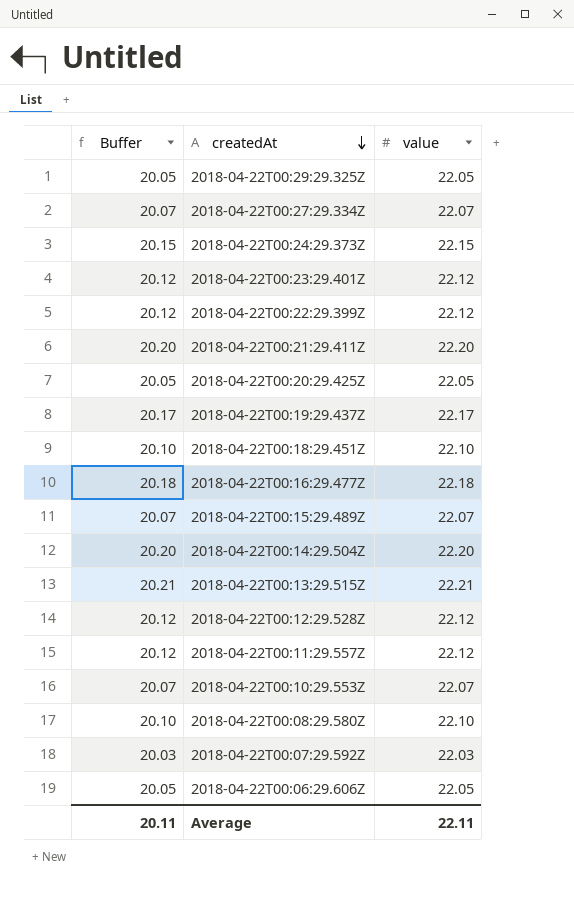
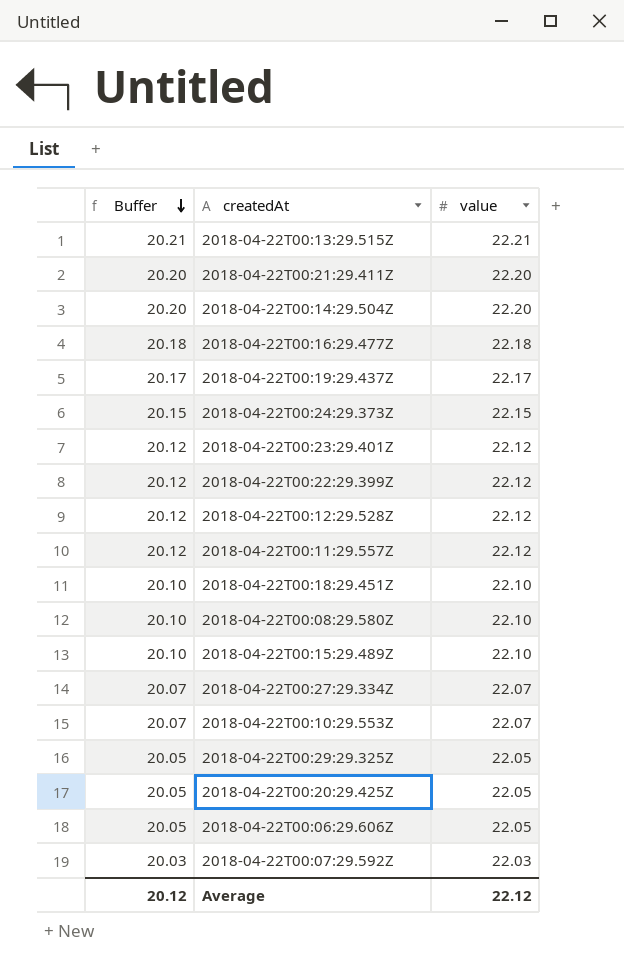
row order: createdAt descending -> Buffer descending
2018-04-22T00:15:29.489Z | Buffer: 20.07 -> 20.10
2018-04-22T00:15:29.489Z | value: 22.07 -> 22.10
Average | Buffer: 20.11 -> 20.12
Average | value: 22.11 -> 22.12

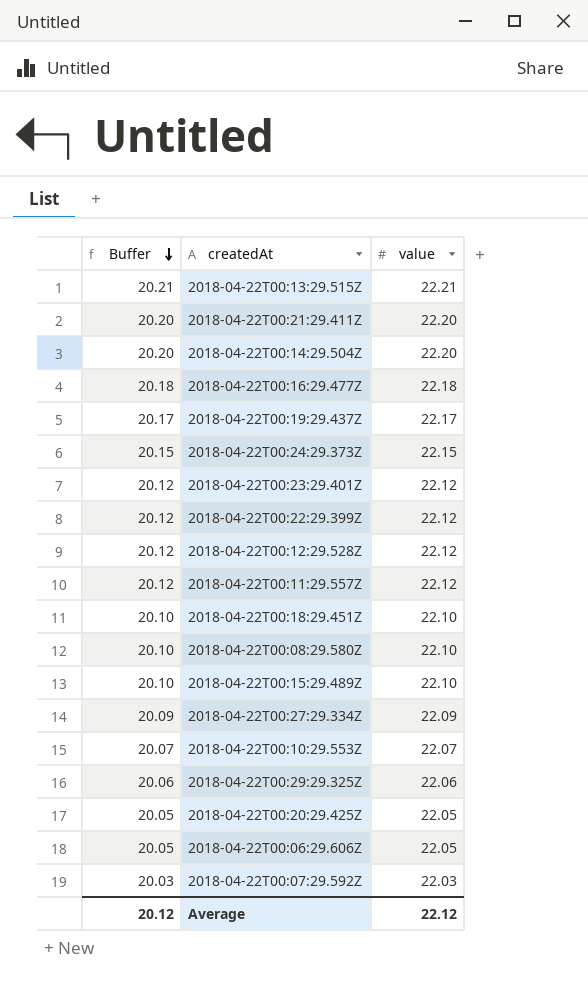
2018-04-22T00:27:29.334Z | Buffer: 20.07 -> 20.09
2018-04-22T00:27:29.334Z | value: 22.07 -> 22.09
2018-04-22T00:29:29.325Z | Buffer: 20.05 -> 20.06
2018-04-22T00:29:29.325Z | value: 22.05 -> 22.06

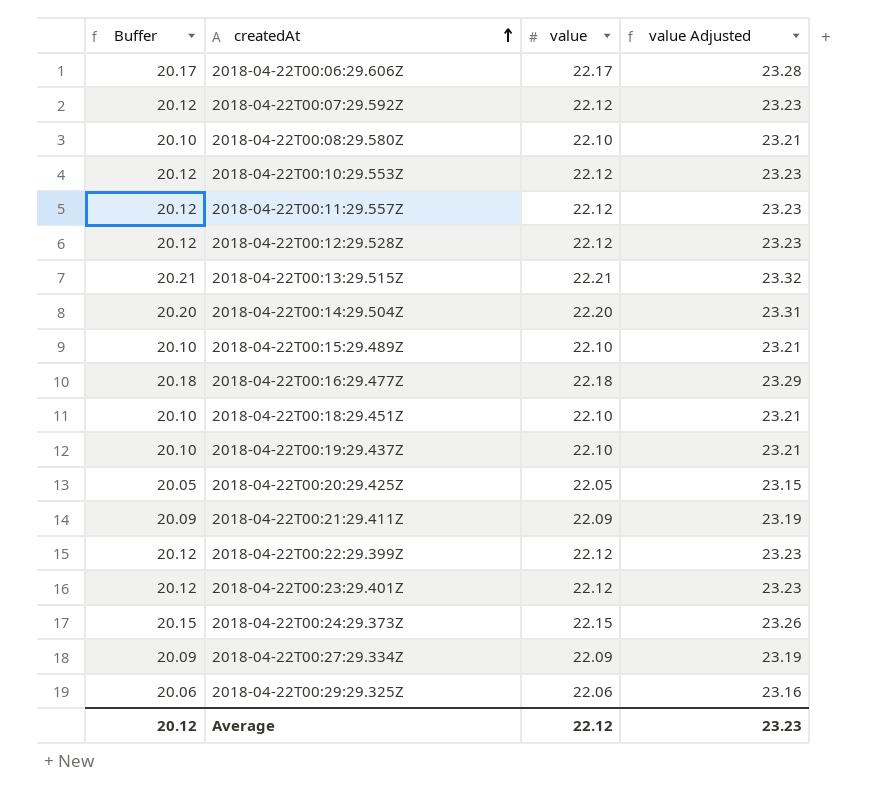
row order: Buffer descending -> createdAt ascending
column value Adjusted | formula: none -> [value] * 1.05
2018-04-22T00:06:29.606Z | Buffer: 20.05 -> 20.17
2018-04-22T00:06:29.606Z | value: 22.05 -> 22.17
2018-04-22T00:07:29.592Z | Buffer: 20.03 -> 20.12
2018-04-22T00:07:29.592Z | value: 22.03 -> 22.12
2018-04-22T00:10:29.553Z | Buffer: 20.07 -> 20.12
2018-04-22T00:10:29.553Z | value: 22.07 -> 22.12
2018-04-22T00:19:29.437Z | Buffer: 20.17 -> 20.10
2018-04-22T00:19:29.437Z | value: 22.17 -> 22.10
2018-04-22T00:21:29.411Z | Buffer: 20.20 -> 20.09
2018-04-22T00:21:29.411Z | value: 22.20 -> 22.09

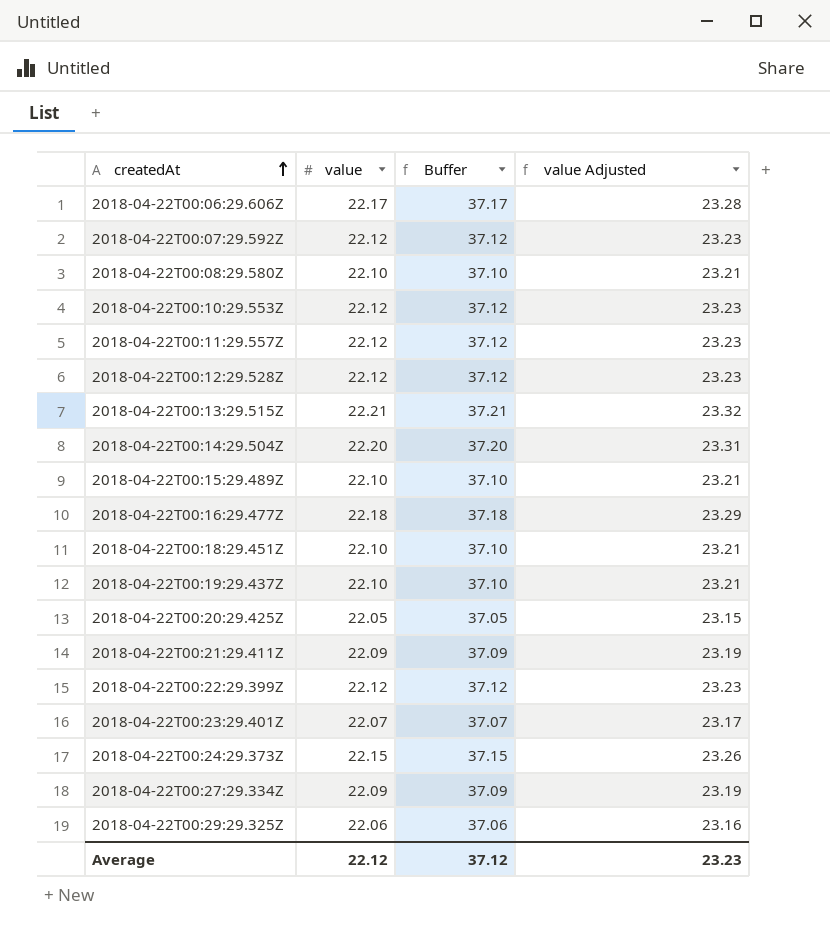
column Buffer | formula: [value] - 2 -> [value] + 15
column Buffer | position: 1 -> 3
2018-04-22T00:23:29.401Z | value: 22.12 -> 22.07
2018-04-22T00:23:29.401Z | value Adjusted: 23.23 -> 23.17
Average | Buffer: 20.12 -> 37.12

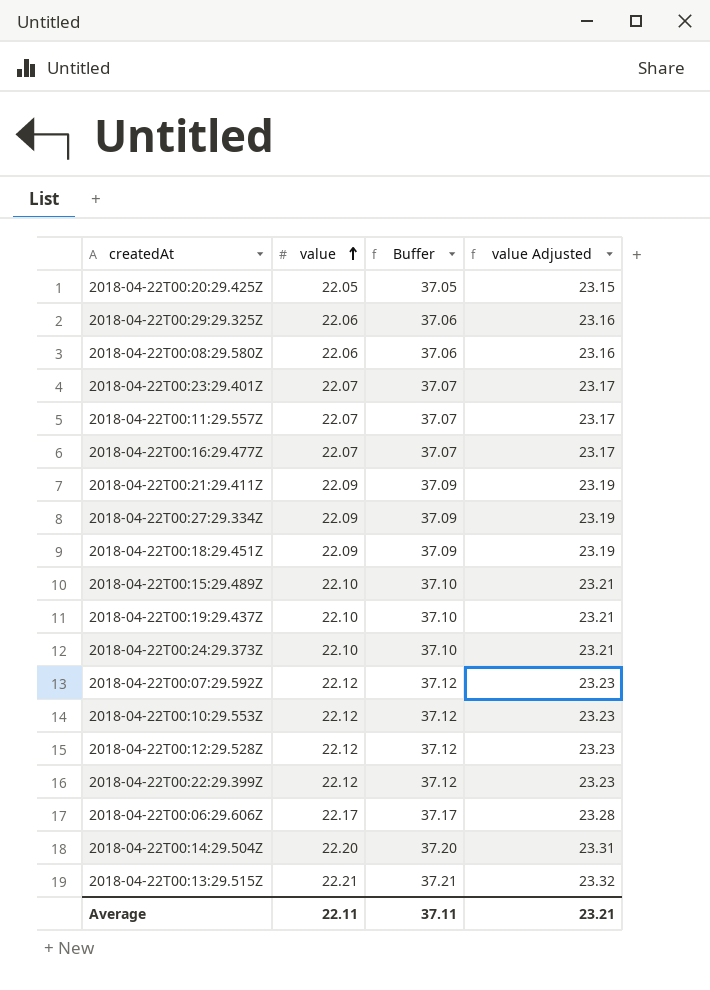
row order: createdAt ascending -> value ascending
2018-04-22T00:08:29.580Z | value: 22.10 -> 22.06
2018-04-22T00:08:29.580Z | Buffer: 37.10 -> 37.06
2018-04-22T00:08:29.580Z | value Adjusted: 23.21 -> 23.16
2018-04-22T00:11:29.557Z | value: 22.12 -> 22.07
2018-04-22T00:11:29.557Z | Buffer: 37.12 -> 37.07
2018-04-22T00:11:29.557Z | value Adjusted: 23.23 -> 23.17
2018-04-22T00:16:29.477Z | value: 22.18 -> 22.07
2018-04-22T00:16:29.477Z | Buffer: 37.18 -> 37.07
2018-04-22T00:16:29.477Z | value Adjusted: 23.29 -> 23.17
2018-04-22T00:18:29.451Z | value: 22.10 -> 22.09
2018-04-22T00:18:29.451Z | Buffer: 37.10 -> 37.09
2018-04-22T00:18:29.451Z | value Adjusted: 23.21 -> 23.19
2018-04-22T00:24:29.373Z | value: 22.15 -> 22.10
2018-04-22T00:24:29.373Z | Buffer: 37.15 -> 37.10
2018-04-22T00:24:29.373Z | value Adjusted: 23.26 -> 23.21
Average | value: 22.12 -> 22.11
Average | Buffer: 37.12 -> 37.11
Average | value Adjusted: 23.23 -> 23.21

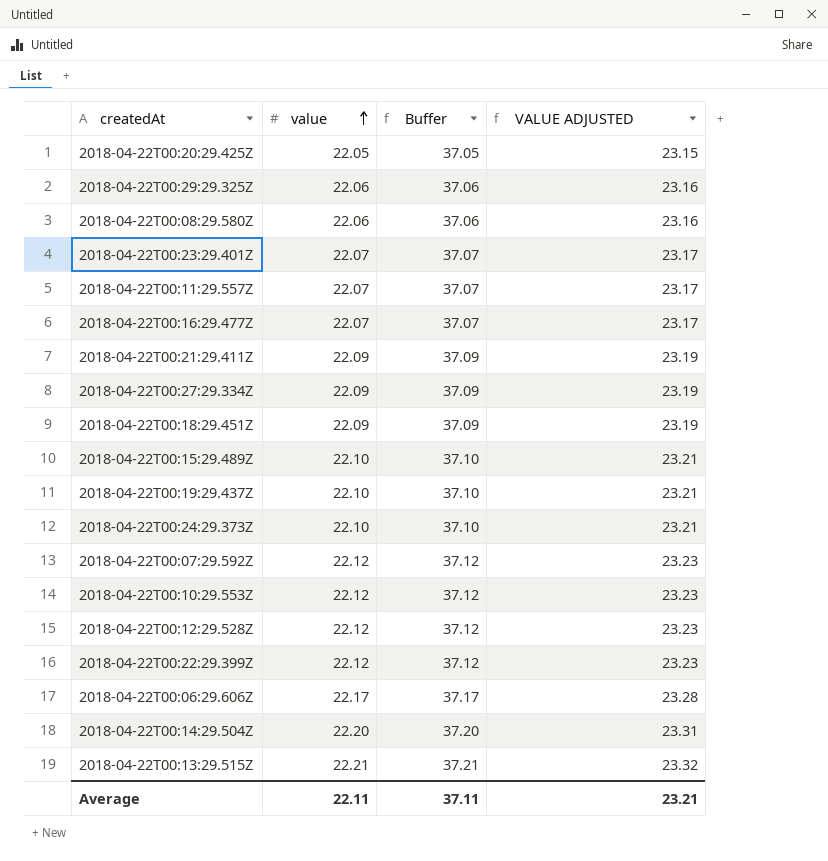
column name: value Adjusted -> VALUE ADJUSTED

